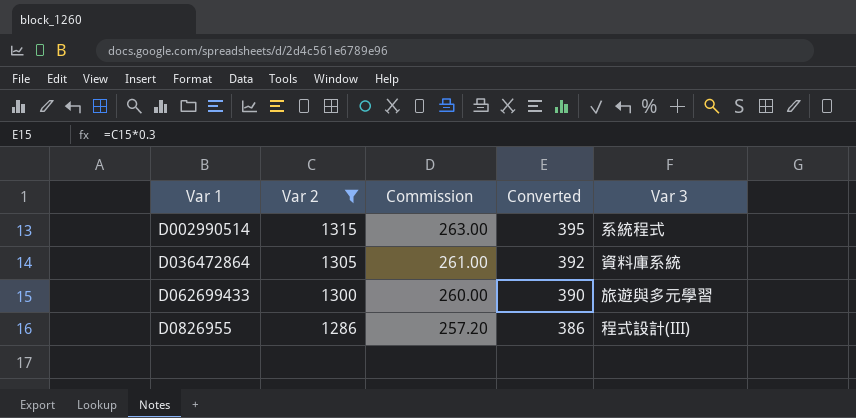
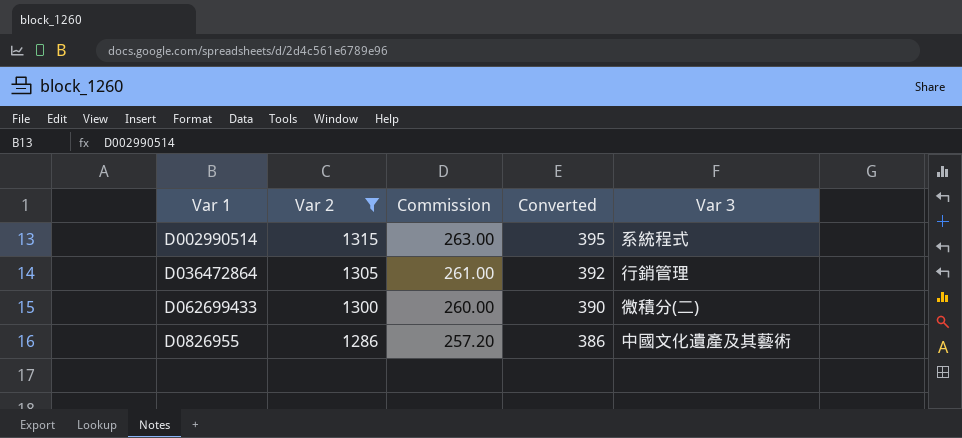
D036472864 | Var 3: 資料庫系統 -> 行銷管理
D062699433 | Var 3: 旅遊與多元學習 -> 微積分(二)
D0826955 | Var 3: 程式設計(III) -> 中國文化遺產及其藝術

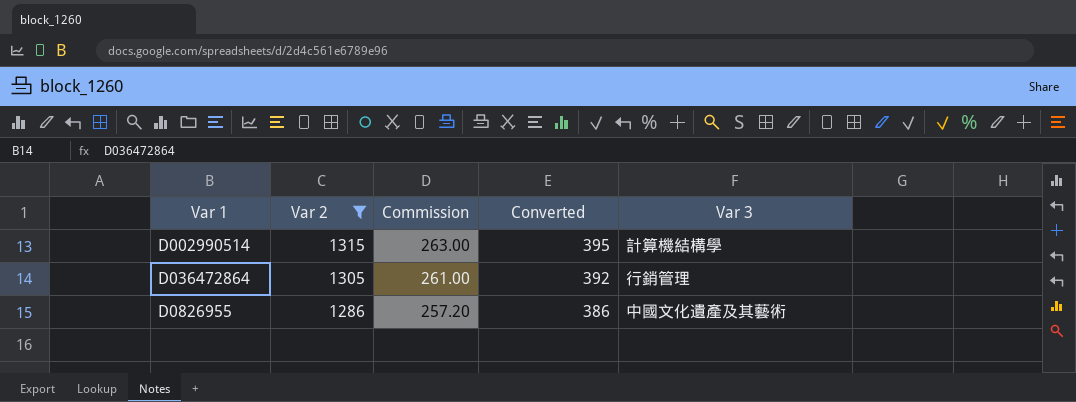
row D062699433: 1300 | 260.00 | 390 | 微積分(二) -> none
D002990514 | Var 3: 系統程式 -> 計算機結構學

